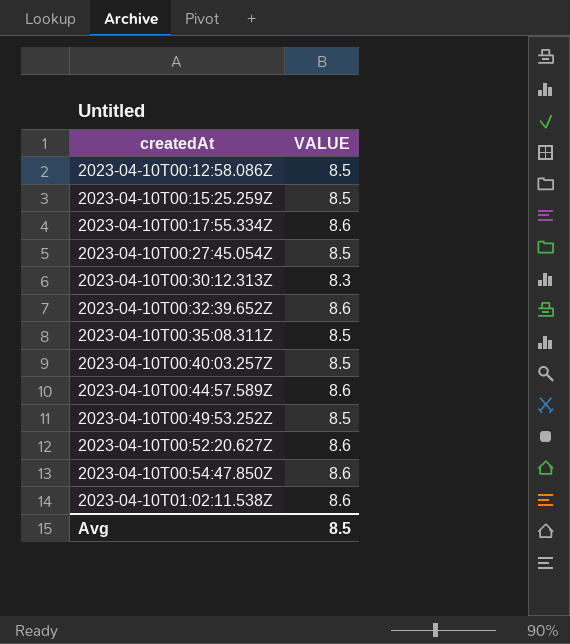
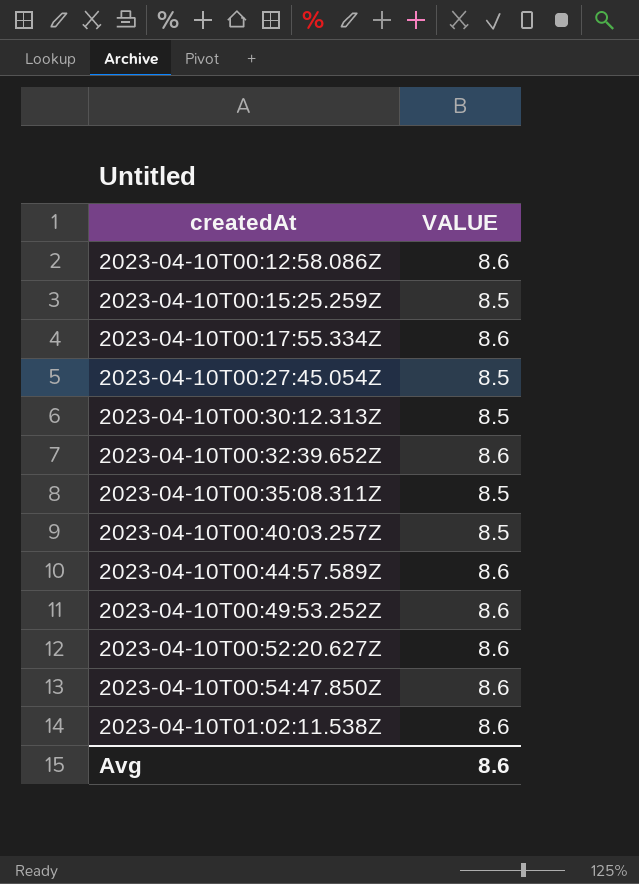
2023-04-10T00:12:58.086Z | VALUE: 8.5 -> 8.6
2023-04-10T00:30:12.313Z | VALUE: 8.3 -> 8.5
2023-04-10T00:49:53.252Z | VALUE: 8.5 -> 8.6
Avg | VALUE: 8.5 -> 8.6

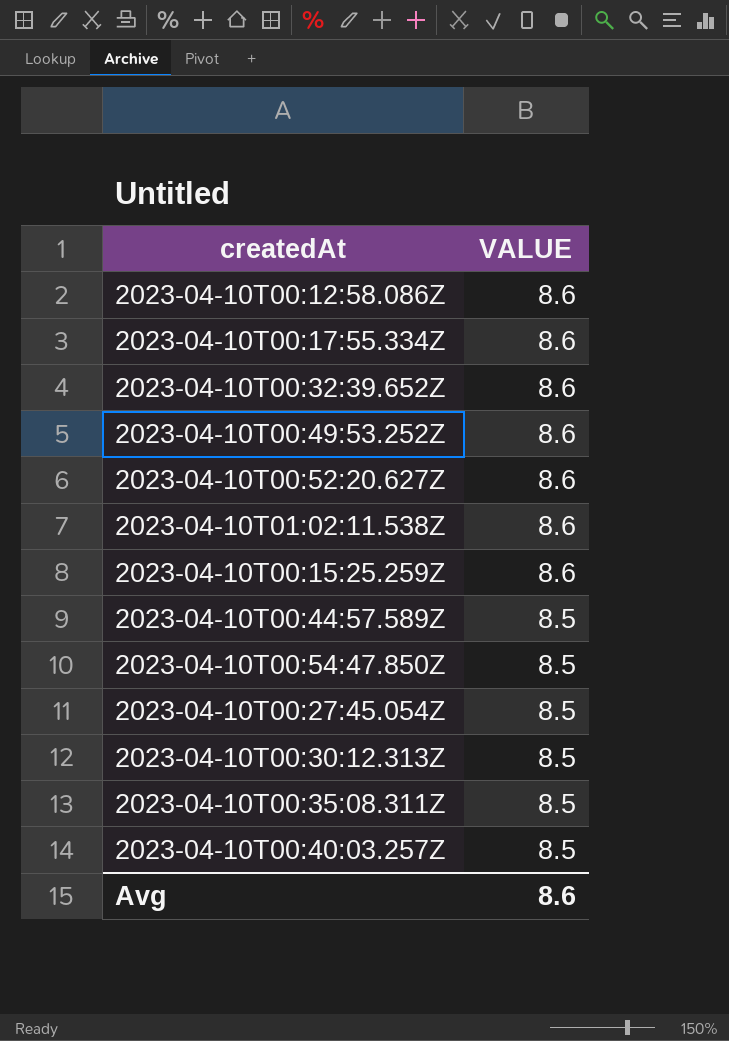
row order: createdAt ascending -> VALUE descending
2023-04-10T00:15:25.259Z | VALUE: 8.5 -> 8.6
2023-04-10T00:44:57.589Z | VALUE: 8.6 -> 8.5
2023-04-10T00:54:47.850Z | VALUE: 8.6 -> 8.5

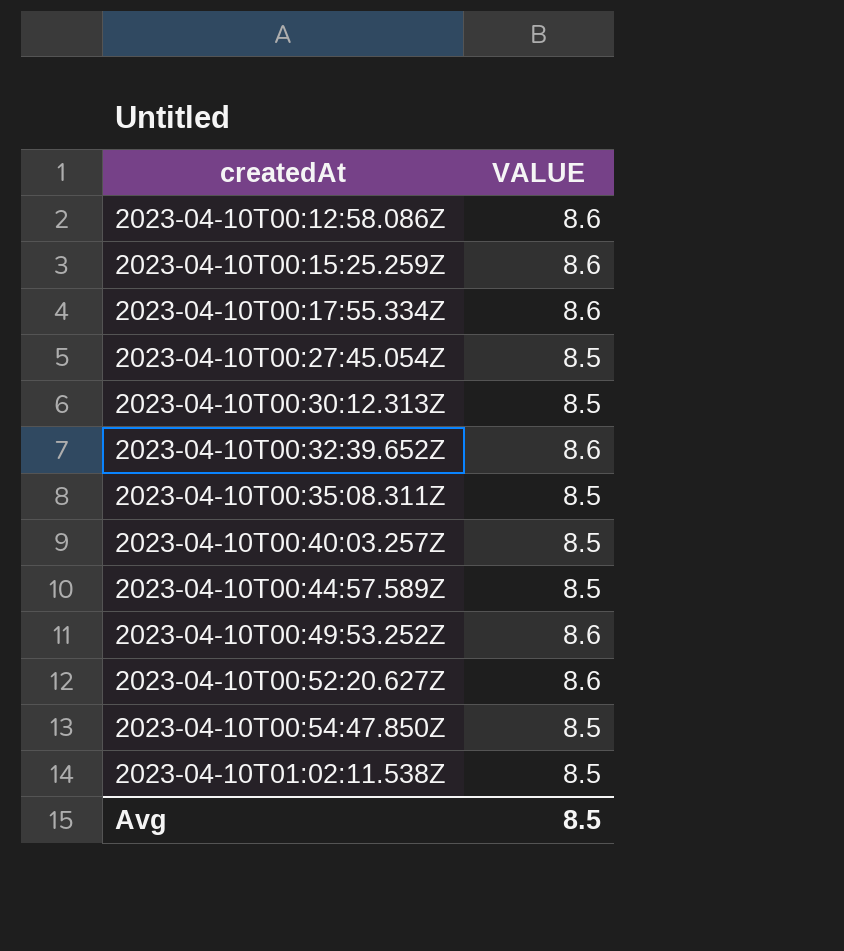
row order: VALUE descending -> createdAt ascending
2023-04-10T01:02:11.538Z | VALUE: 8.6 -> 8.5
Avg | VALUE: 8.6 -> 8.5

